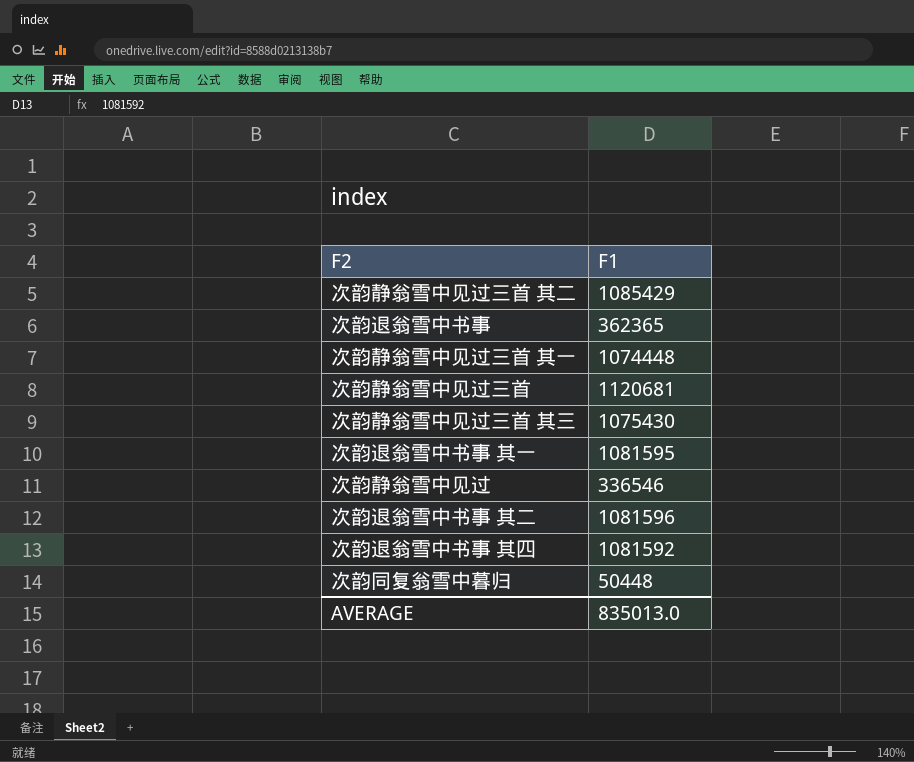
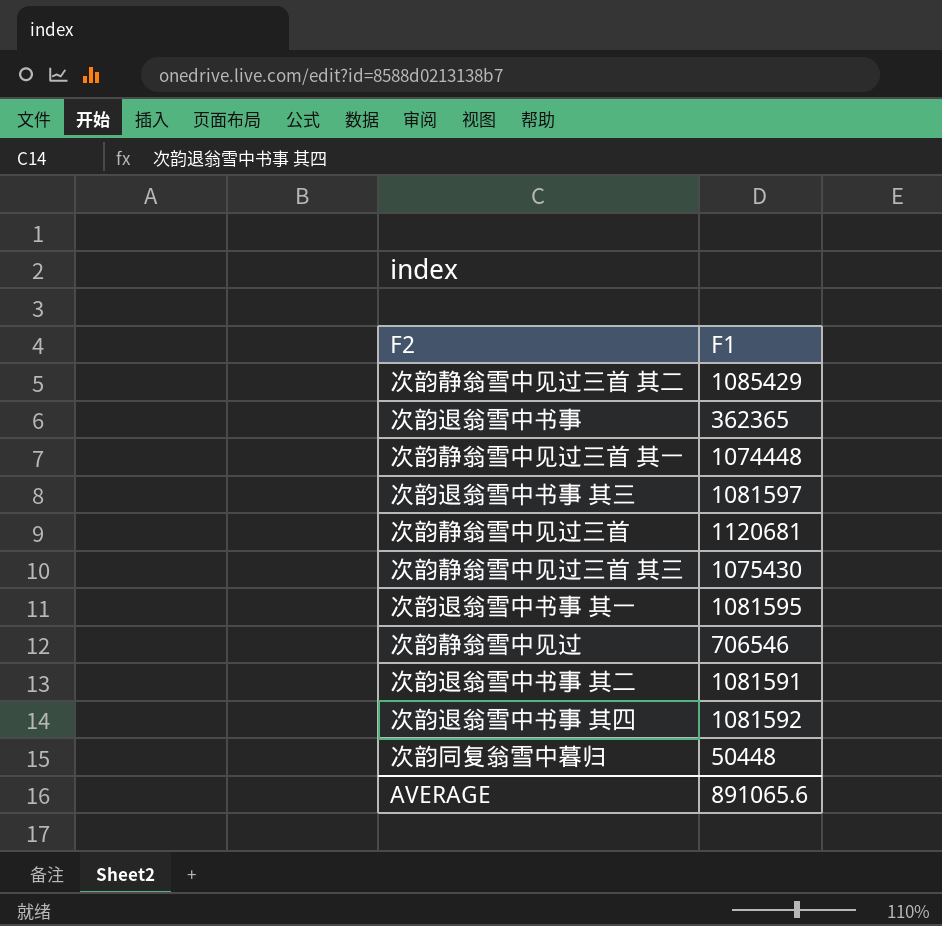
row 次韵退翁雪中书事 其三: none -> 1081597
次韵静翁雪中见过 | F1: 336546 -> 706546
次韵退翁雪中书事 其二 | F1: 1081596 -> 1081591
AVERAGE | F1: 835013.0 -> 891065.6

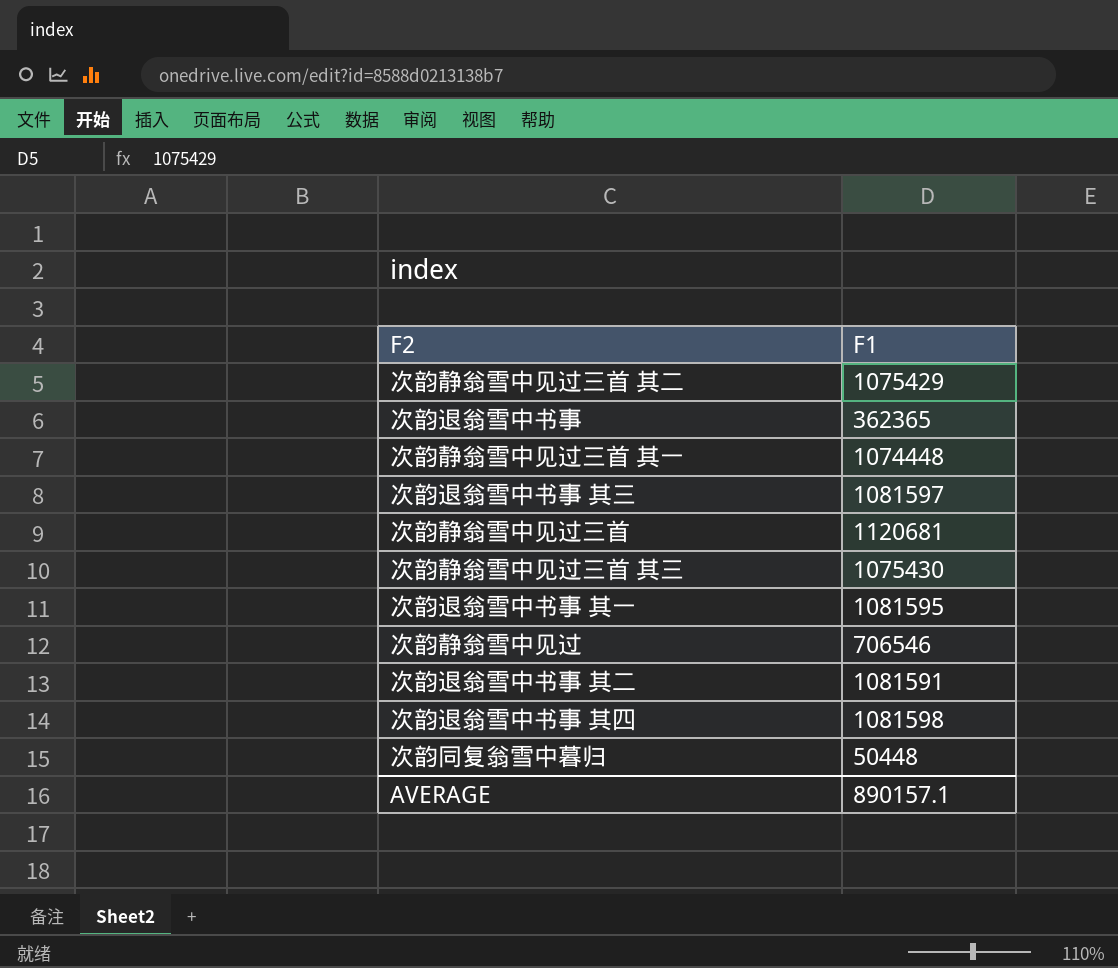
次韵静翁雪中见过三首 其二 | F1: 1085429 -> 1075429
次韵退翁雪中书事 其四 | F1: 1081592 -> 1081598
AVERAGE | F1: 891065.6 -> 890157.1

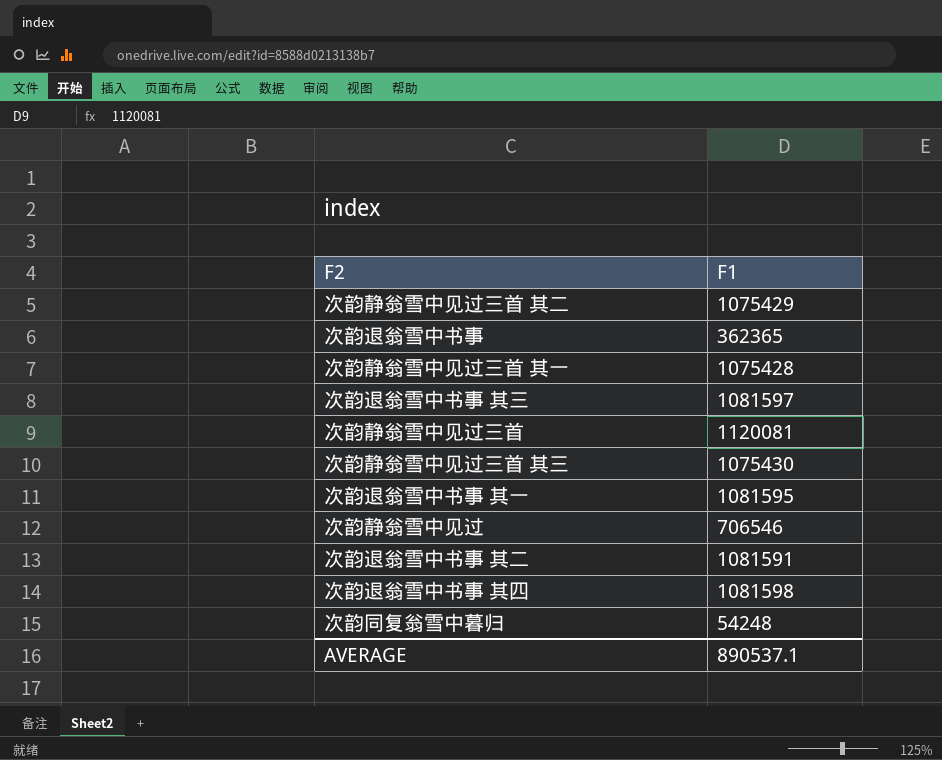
次韵静翁雪中见过三首 其一 | F1: 1074448 -> 1075428
次韵静翁雪中见过三首 | F1: 1120681 -> 1120081
次韵同复翁雪中暮归 | F1: 50448 -> 54248
AVERAGE | F1: 890157.1 -> 890537.1

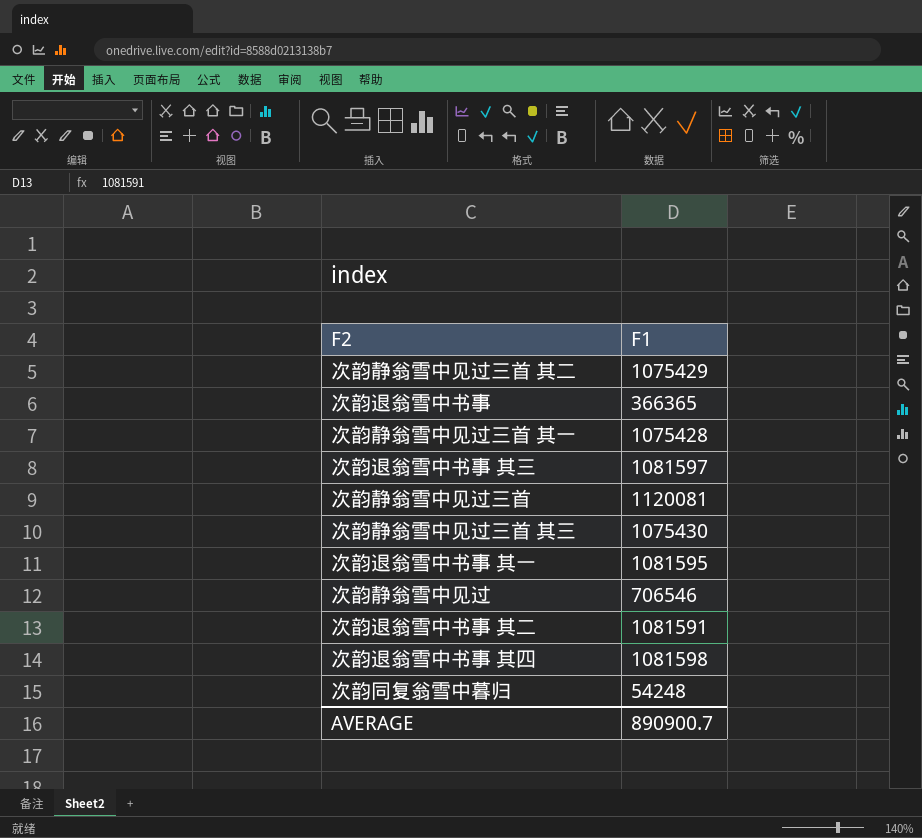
次韵退翁雪中书事 | F1: 362365 -> 366365
AVERAGE | F1: 890537.1 -> 890900.7

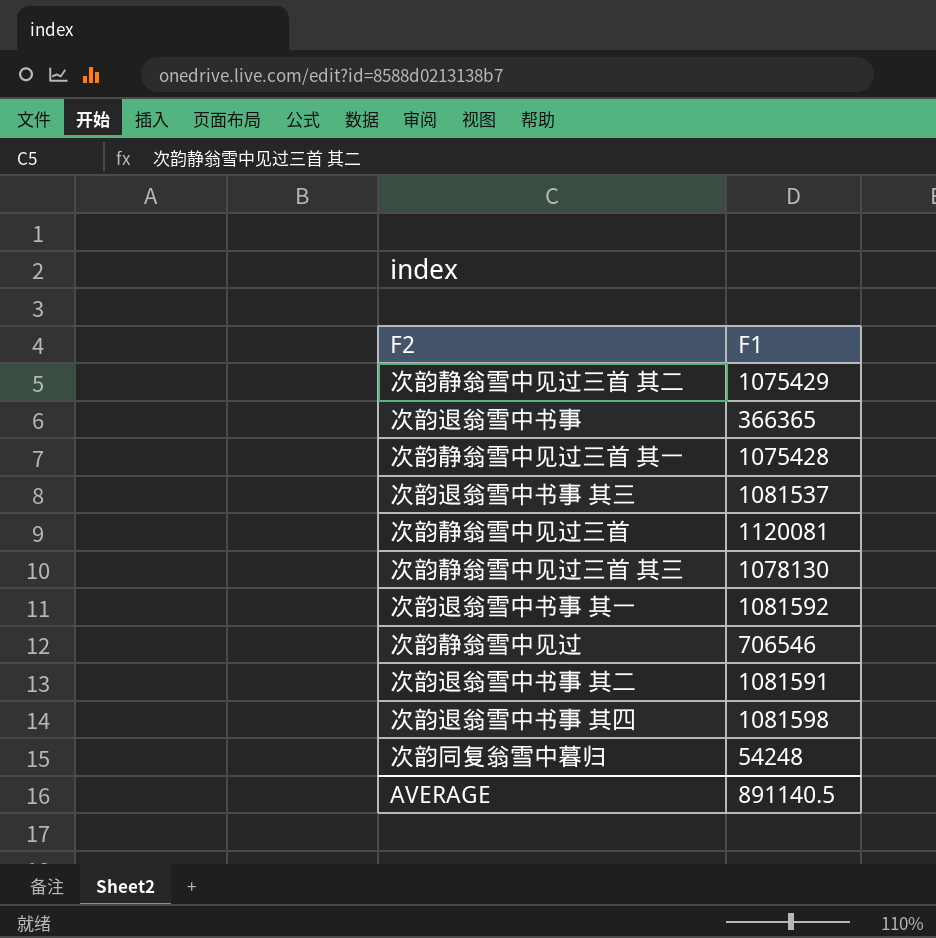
次韵退翁雪中书事 其三 | F1: 1081597 -> 1081537
次韵静翁雪中见过三首 其三 | F1: 1075430 -> 1078130
次韵退翁雪中书事 其一 | F1: 1081595 -> 1081592
AVERAGE | F1: 890900.7 -> 891140.5

